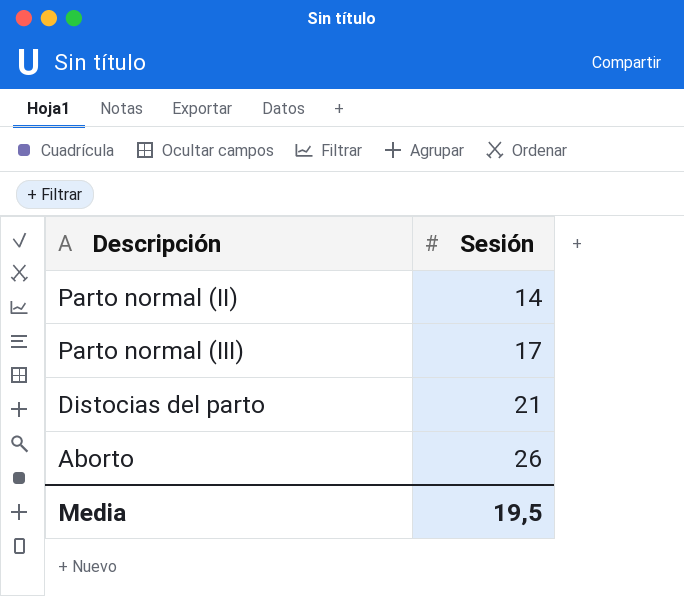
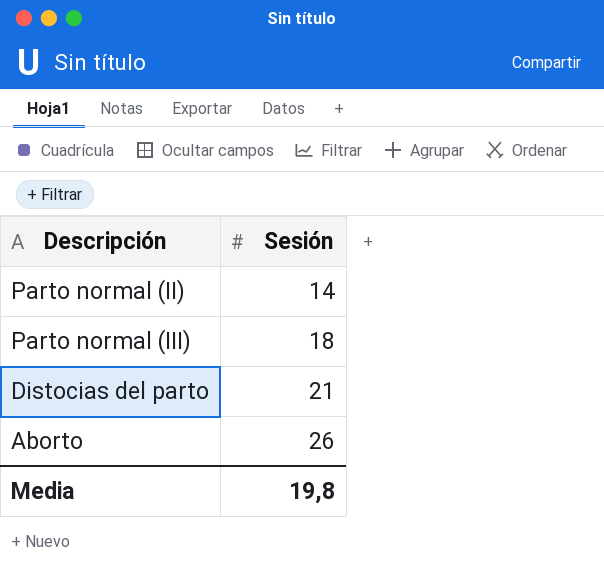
Parto normal (III) | Sesión: 17 -> 18
Media | Sesión: 19,5 -> 19,8

